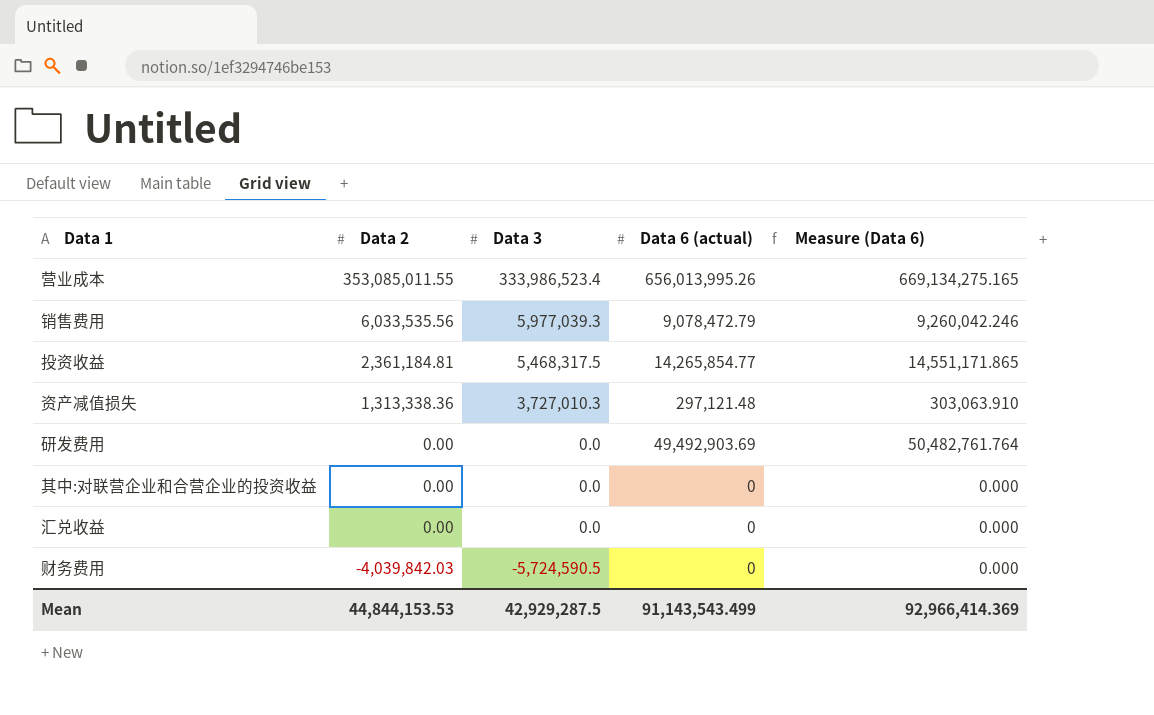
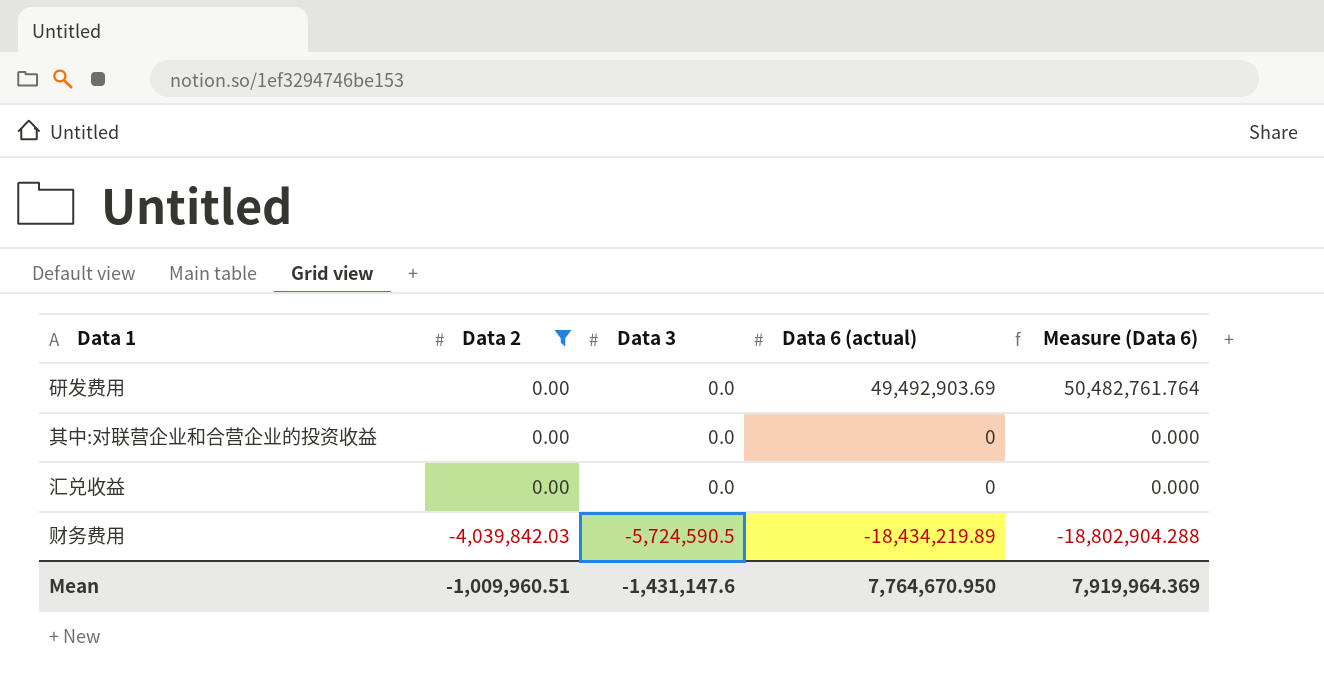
filter: none -> Data 2 <= 0.00
财务费用 | Data 6 (actual): 0 -> -18,434,219.89
财务费用 | Measure (Data 6): 0.000 -> -18,802,904.288
Mean | Data 2: 44,844,153.53 -> -1,009,960.51
Mean | Data 3: 42,929,287.5 -> -1,431,147.6
Mean | Data 6 (actual): 91,143,543.499 -> 7,764,670.950
Mean | Measure (Data 6): 92,966,414.369 -> 7,919,964.369

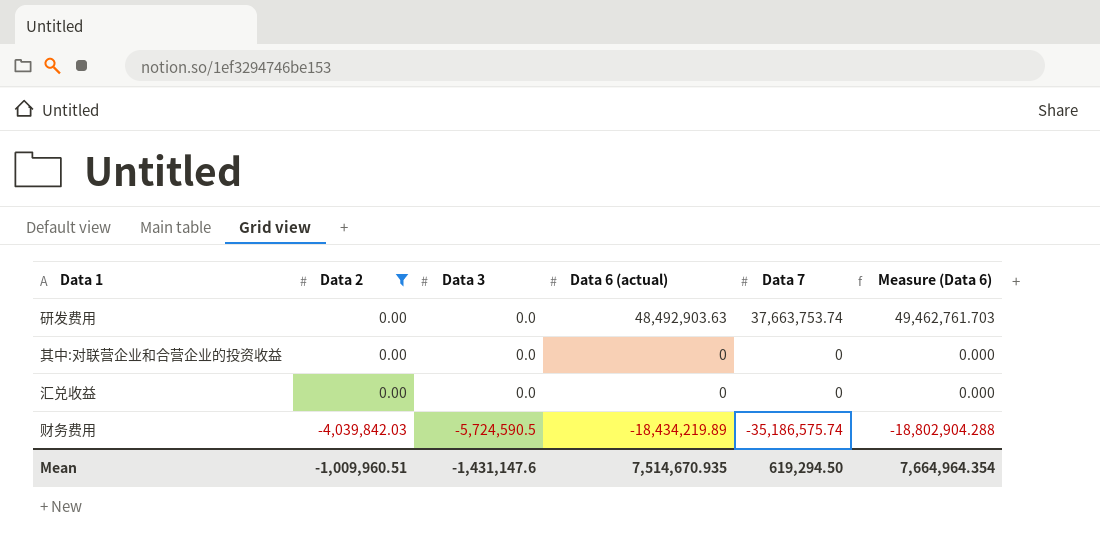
column Data 7 | position: none -> 5
研发费用 | Data 6 (actual): 49,492,903.69 -> 48,492,903.63
研发费用 | Measure (Data 6): 50,482,761.764 -> 49,462,761.703
Mean | Data 6 (actual): 7,764,670.950 -> 7,514,670.935
Mean | Measure (Data 6): 7,919,964.369 -> 7,664,964.354

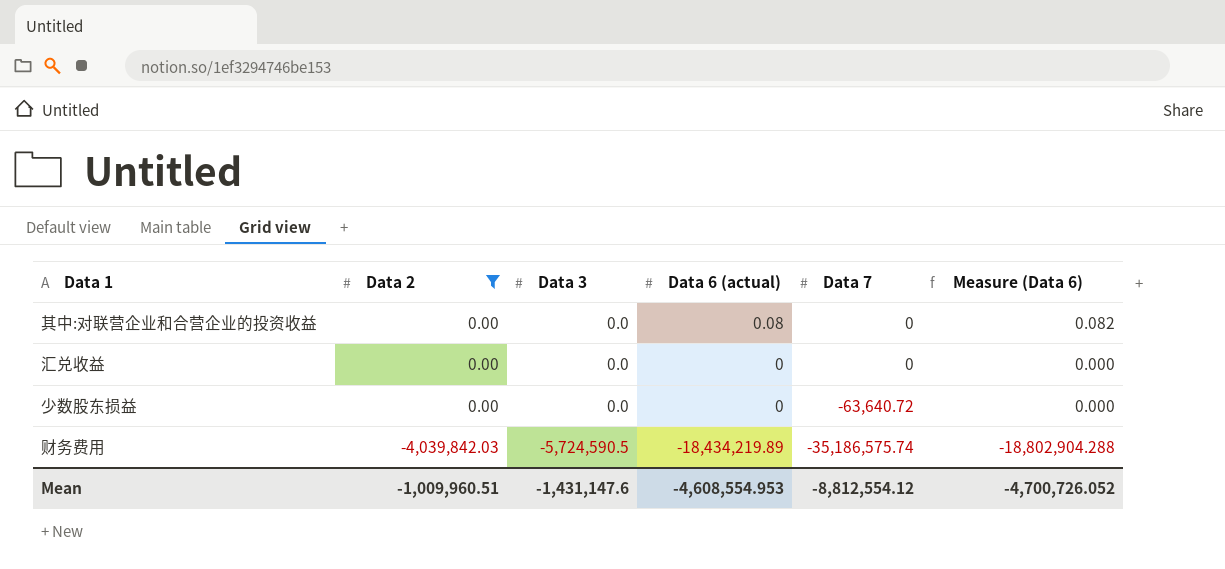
row 研发费用: 0.00 | 0.0 | 48,492,903.63 | 37,663,753.74 | 49,462,761.703 -> none
其中:对联营企业和合营企业的投资收益 | Data 6 (actual): 0 -> 0.08
其中:对联营企业和合营企业的投资收益 | Measure (Data 6): 0.000 -> 0.082
row 少数股东损益: none -> 0.00 | 0.0 | 0 | -63,640.72 | 0.000
Mean | Data 6 (actual): 7,514,670.935 -> -4,608,554.953
Mean | Data 7: 619,294.50 -> -8,812,554.12
Mean | Measure (Data 6): 7,664,964.354 -> -4,700,726.052

